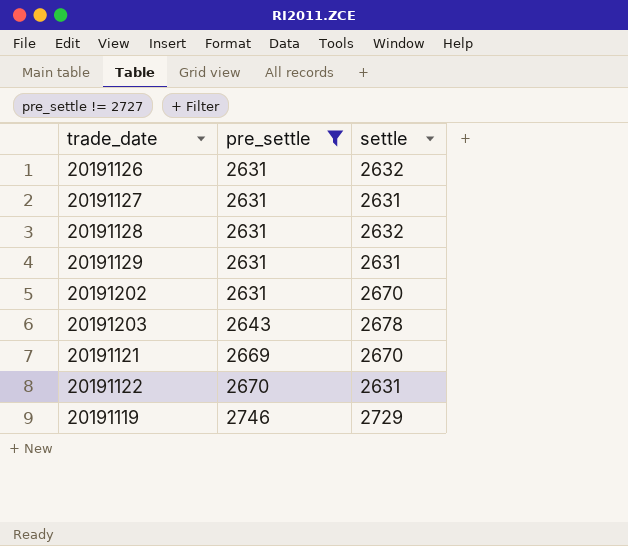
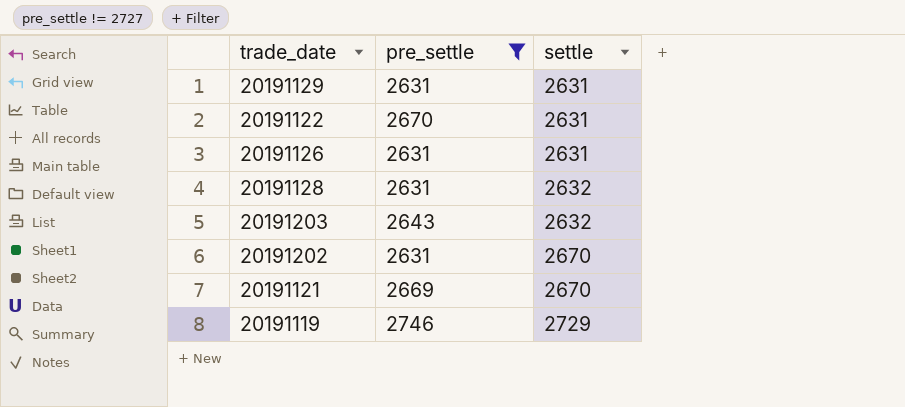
row order: pre_settle ascending -> settle ascending
row 20191127: 2631 | 2631 -> none
20191126 | settle: 2632 -> 2631
20191203 | settle: 2678 -> 2632

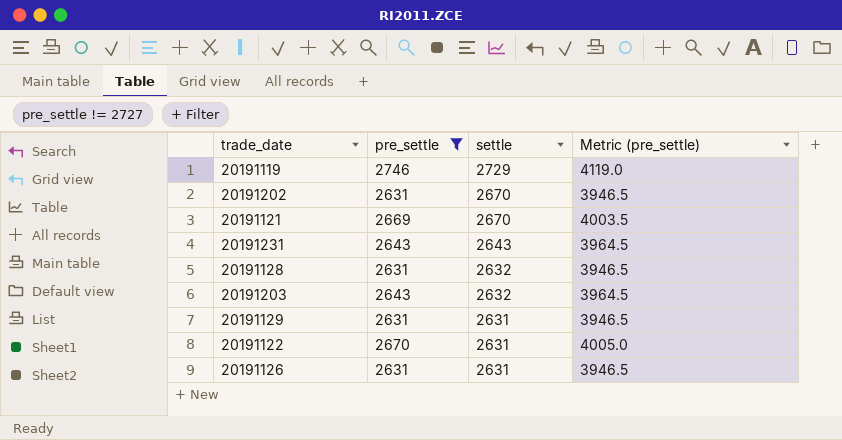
row order: settle ascending -> settle descending
column Metric (pre_settle) | formula: none -> [pre_settle] * 1.5
row 20191231: none -> 2643 | 2643 | 3964.5

